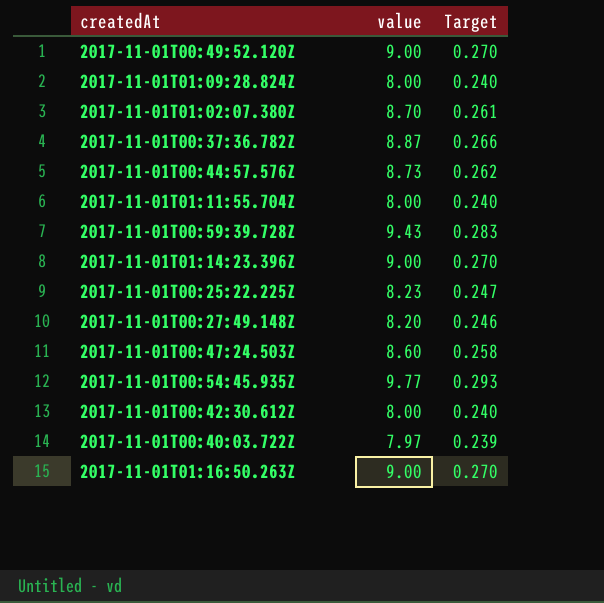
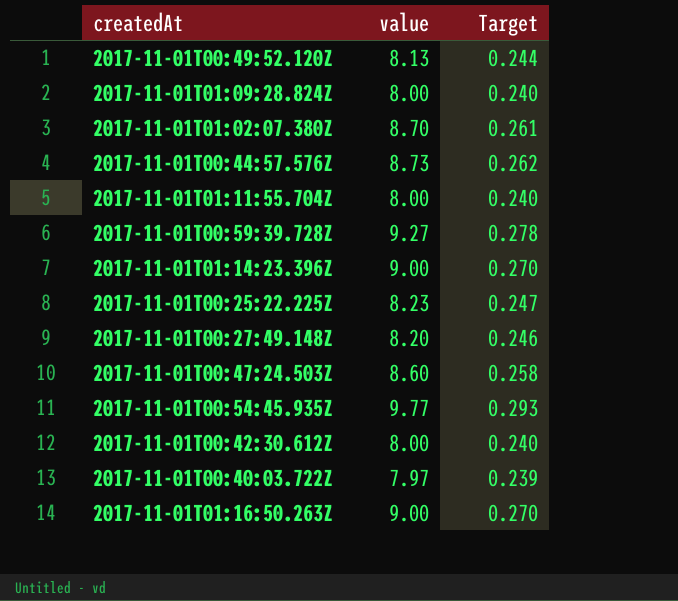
row 2017-11-01T00:37:36.782Z: 8.87 | 0.266 -> none
2017-11-01T00:49:52.120Z | value: 9.00 -> 8.13
2017-11-01T00:49:52.120Z | Target: 0.270 -> 0.244
2017-11-01T00:59:39.728Z | value: 9.43 -> 9.27
2017-11-01T00:59:39.728Z | Target: 0.283 -> 0.278

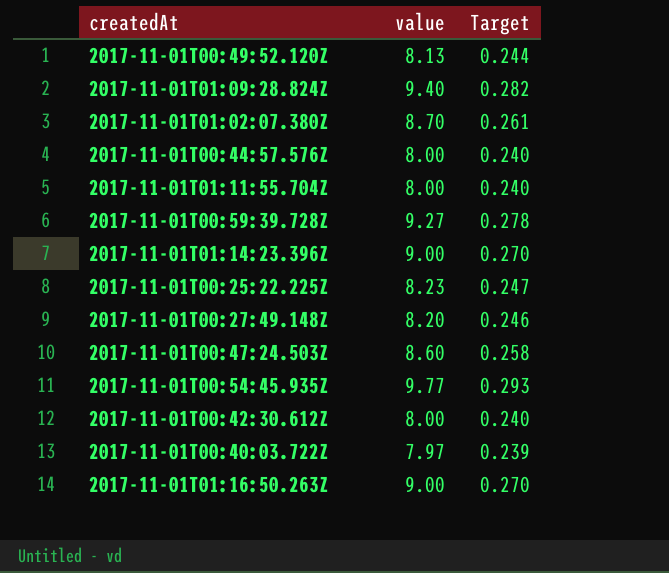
2017-11-01T01:09:28.824Z | value: 8.00 -> 9.40
2017-11-01T01:09:28.824Z | Target: 0.240 -> 0.282
2017-11-01T00:44:57.576Z | value: 8.73 -> 8.00
2017-11-01T00:44:57.576Z | Target: 0.262 -> 0.240

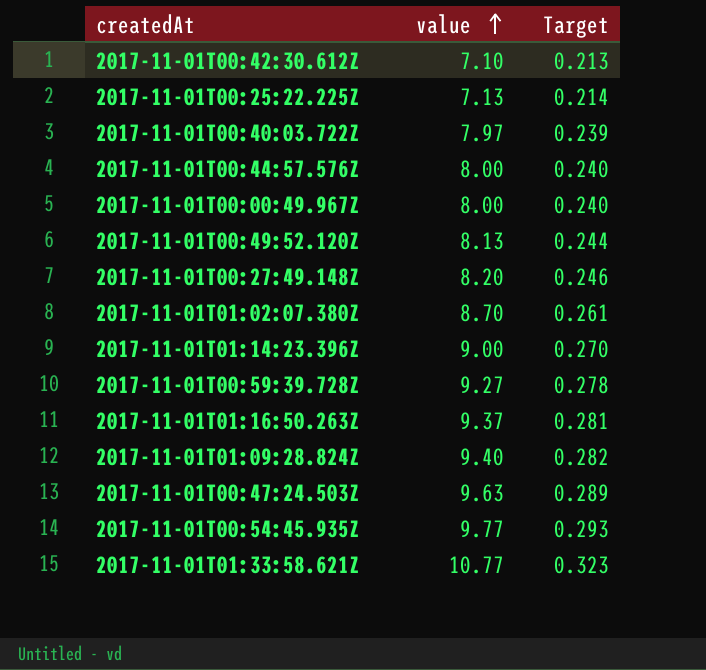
row order: none -> value ascending
row 2017-11-01T01:11:55.704Z: 8.00 | 0.240 -> none
2017-11-01T00:42:30.612Z | value: 8.00 -> 7.10
2017-11-01T00:42:30.612Z | Target: 0.240 -> 0.213
2017-11-01T00:25:22.225Z | value: 8.23 -> 7.13
2017-11-01T00:25:22.225Z | Target: 0.247 -> 0.214
row 2017-11-01T00:00:49.967Z: none -> 8.00 | 0.240
2017-11-01T01:16:50.263Z | value: 9.00 -> 9.37
2017-11-01T01:16:50.263Z | Target: 0.270 -> 0.281
2017-11-01T00:47:24.503Z | value: 8.60 -> 9.63
2017-11-01T00:47:24.503Z | Target: 0.258 -> 0.289
row 2017-11-01T01:33:58.621Z: none -> 10.77 | 0.323

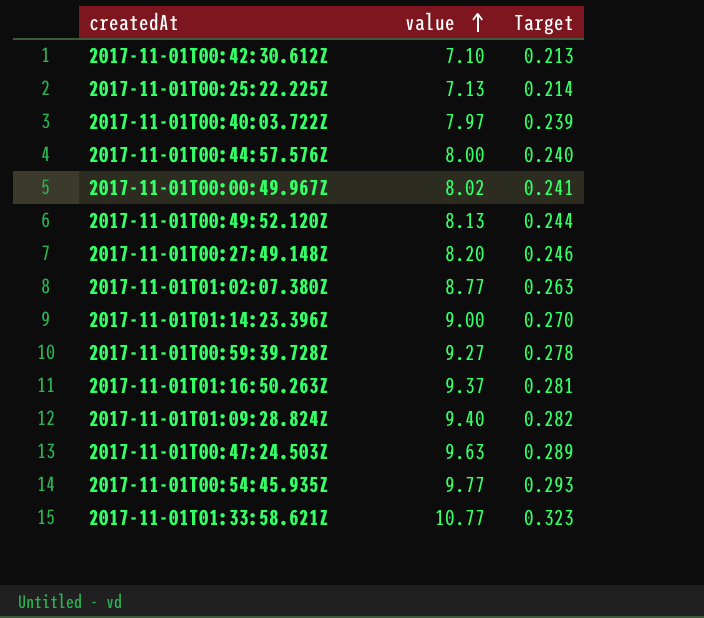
2017-11-01T00:00:49.967Z | value: 8.00 -> 8.02
2017-11-01T00:00:49.967Z | Target: 0.240 -> 0.241
2017-11-01T01:02:07.380Z | value: 8.70 -> 8.77
2017-11-01T01:02:07.380Z | Target: 0.261 -> 0.263

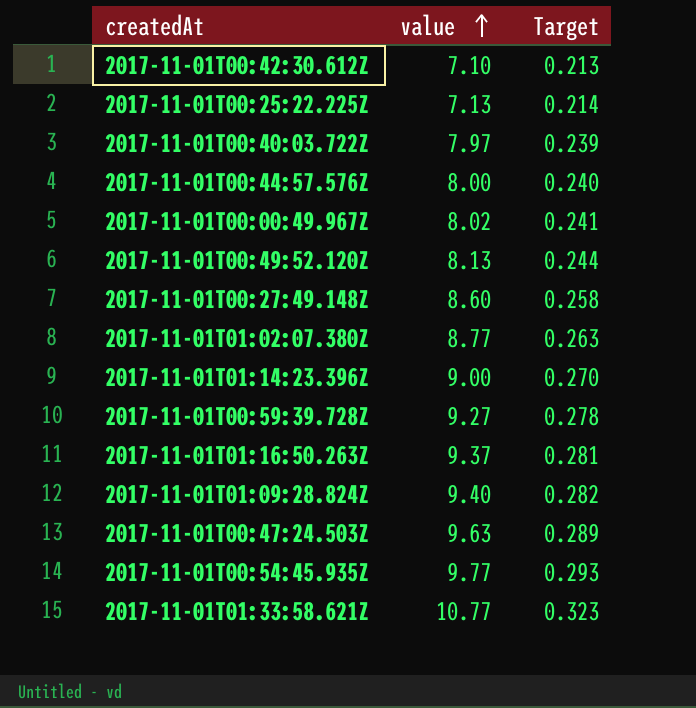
2017-11-01T00:27:49.148Z | value: 8.20 -> 8.60
2017-11-01T00:27:49.148Z | Target: 0.246 -> 0.258

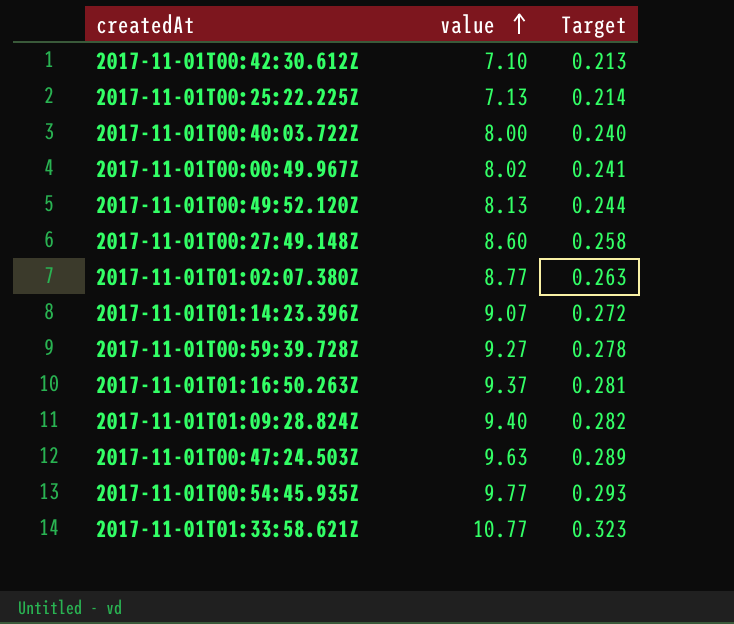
row 2017-11-01T00:44:57.576Z: 8.00 | 0.240 -> none
2017-11-01T00:40:03.722Z | value: 7.97 -> 8.00
2017-11-01T00:40:03.722Z | Target: 0.239 -> 0.240
2017-11-01T01:14:23.396Z | value: 9.00 -> 9.07
2017-11-01T01:14:23.396Z | Target: 0.270 -> 0.272

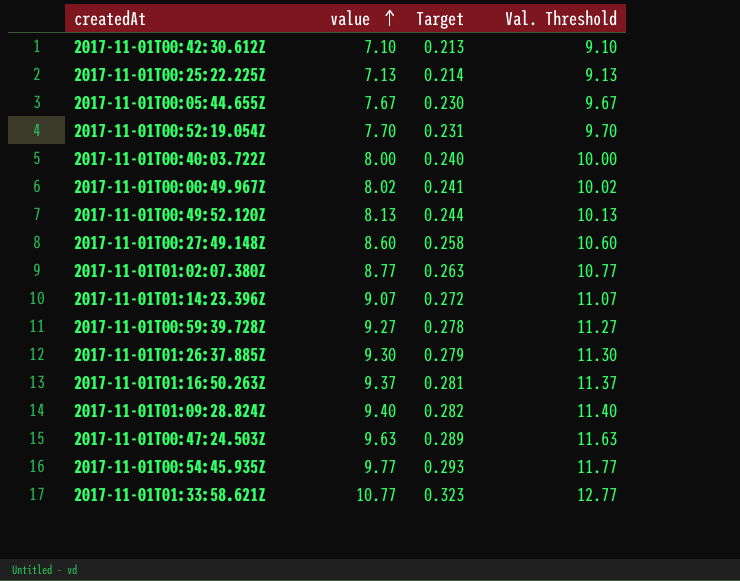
column Val. Threshold | formula: none -> [value] + 2
row 2017-11-01T00:05:44.655Z: none -> 7.67 | 0.230 | 9.67
row 2017-11-01T00:52:19.054Z: none -> 7.70 | 0.231 | 9.70
row 2017-11-01T01:26:37.885Z: none -> 9.30 | 0.279 | 11.30

